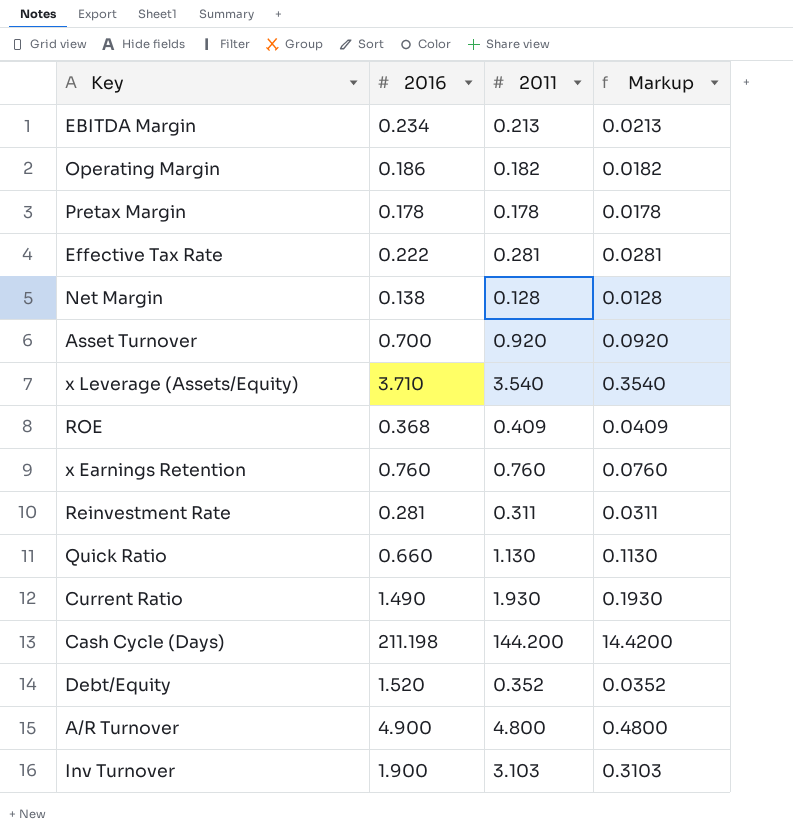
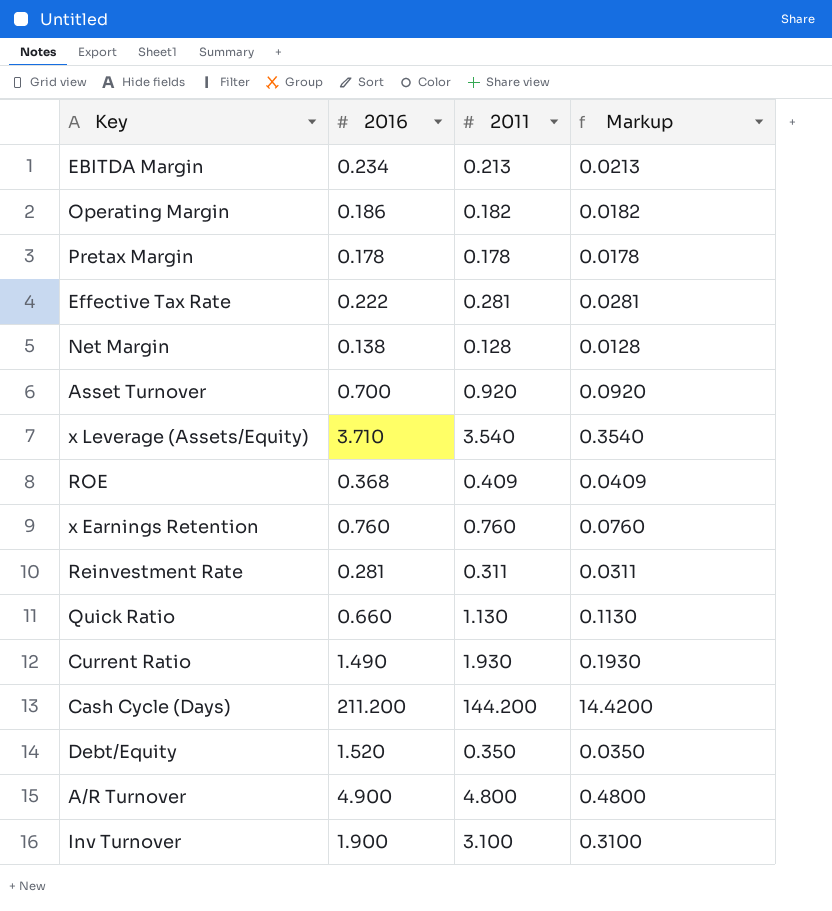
Cash Cycle (Days) | 2016: 211.198 -> 211.200
Debt/Equity | 2011: 0.352 -> 0.350
Debt/Equity | Markup: 0.0352 -> 0.0350
Inv Turnover | 2011: 3.103 -> 3.100
Inv Turnover | Markup: 0.3103 -> 0.3100

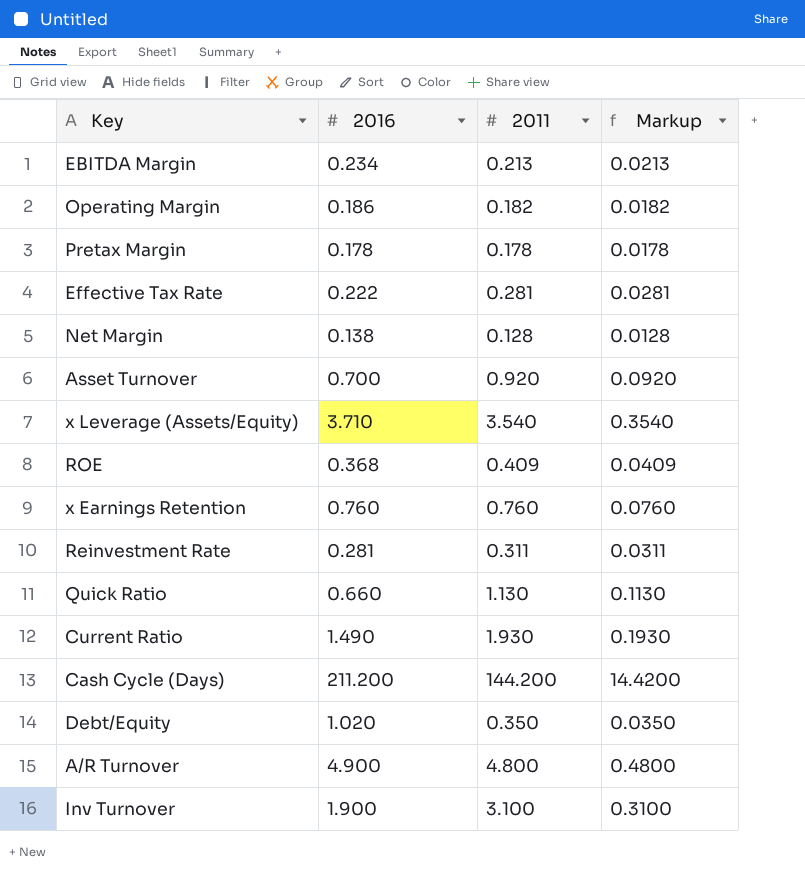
Debt/Equity | 2016: 1.520 -> 1.020

